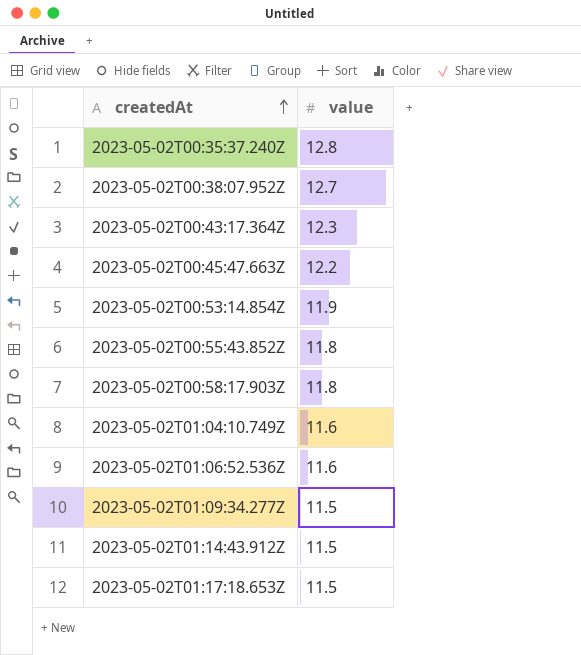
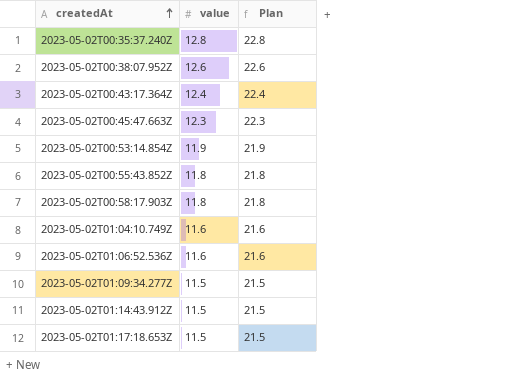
column Plan | formula: none -> [value] + 10
2023-05-02T00:38:07.952Z | value: 12.7 -> 12.6
2023-05-02T00:43:17.364Z | value: 12.3 -> 12.4
2023-05-02T00:45:47.663Z | value: 12.2 -> 12.3

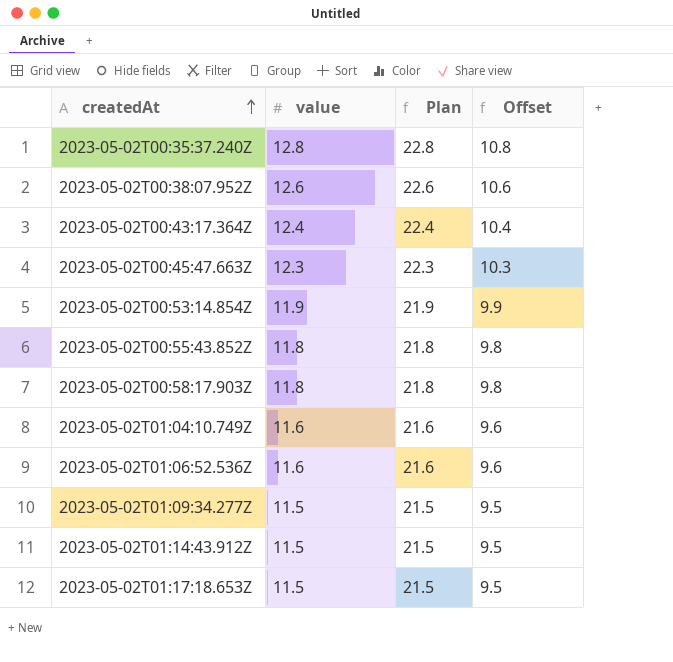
column Offset | formula: none -> [value] - 2

